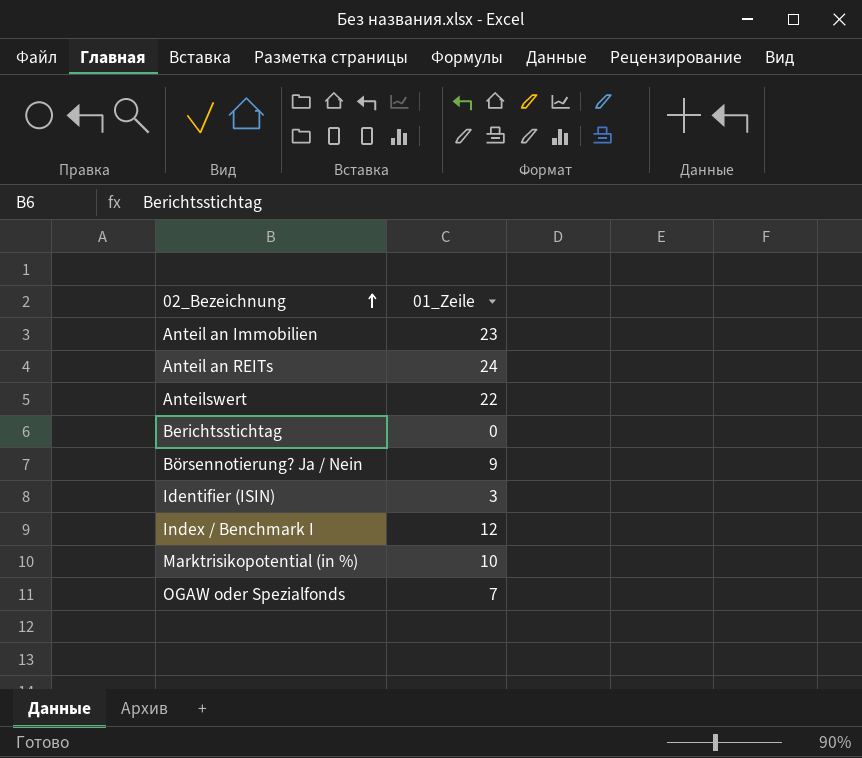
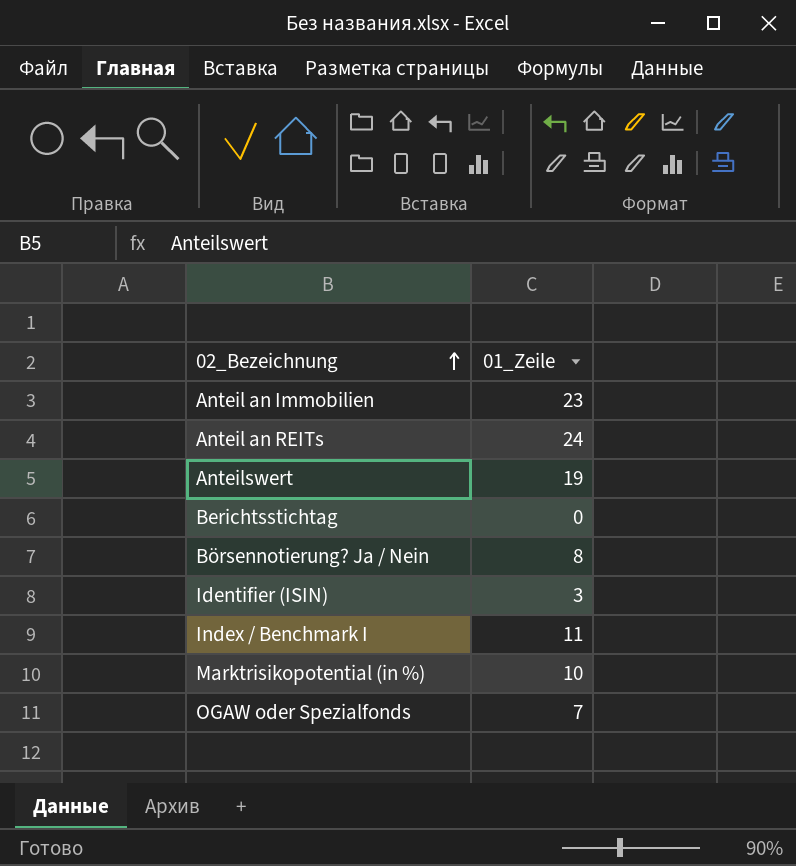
Anteilswert | 01_Zeile: 22 -> 19
Börsennotierung? Ja / Nein | 01_Zeile: 9 -> 8
Index / Benchmark I | 01_Zeile: 12 -> 11

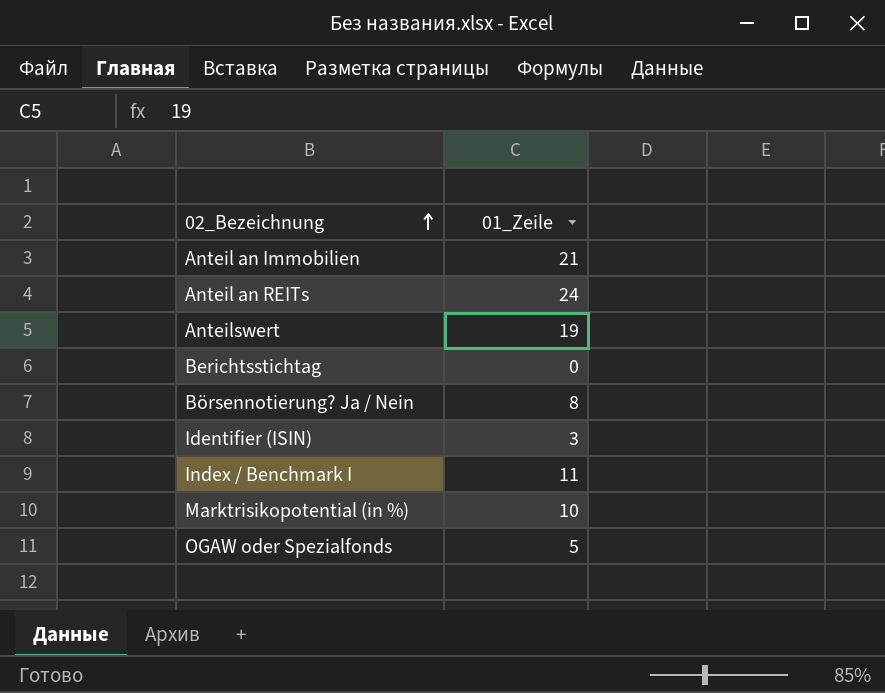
Anteil an Immobilien | 01_Zeile: 23 -> 21
OGAW oder Spezialfonds | 01_Zeile: 7 -> 5

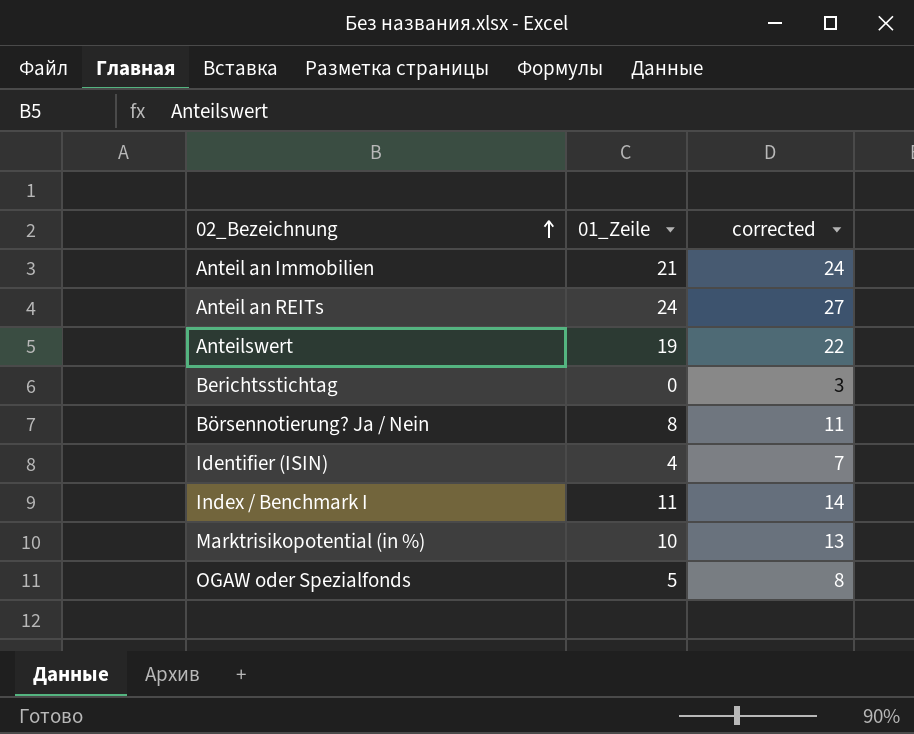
column corrected | formula: none -> [01_Zeile] + 3
Identifier (ISIN) | 01_Zeile: 3 -> 4

